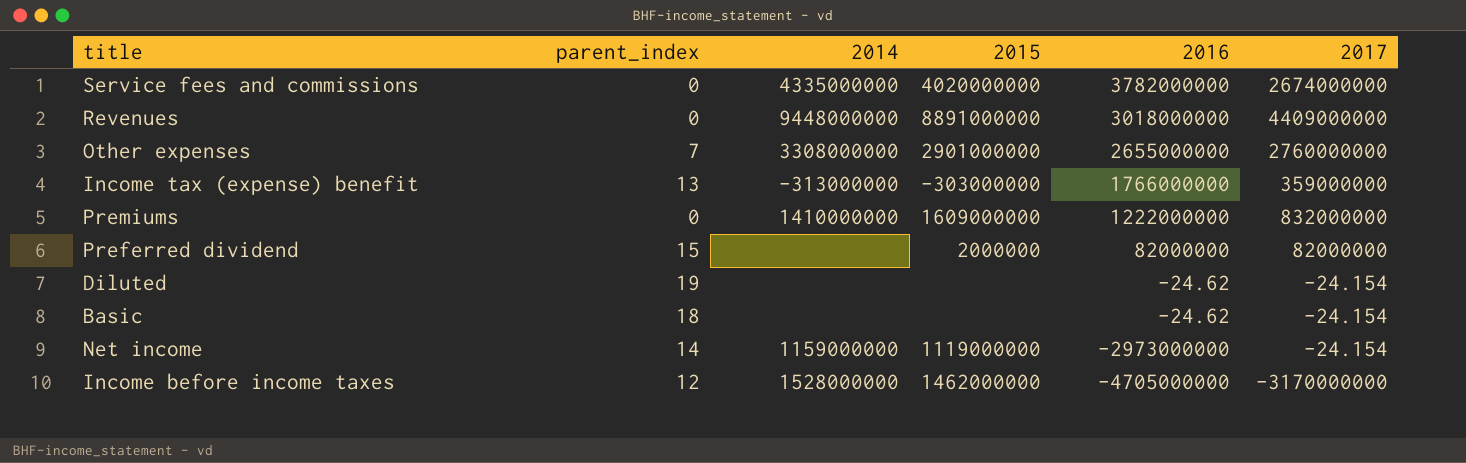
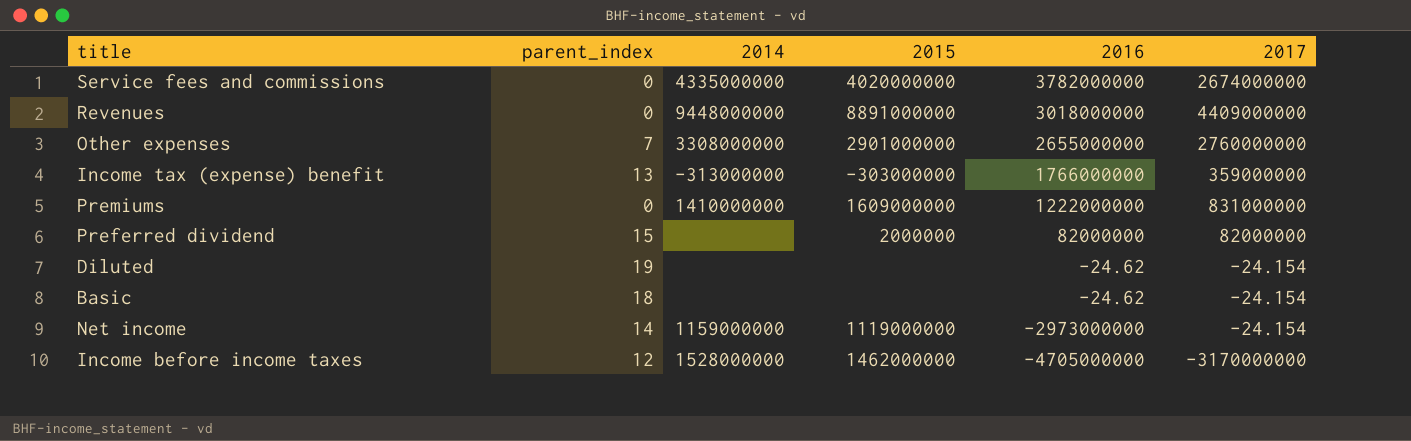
Premiums | 2017: 832000000 -> 831000000

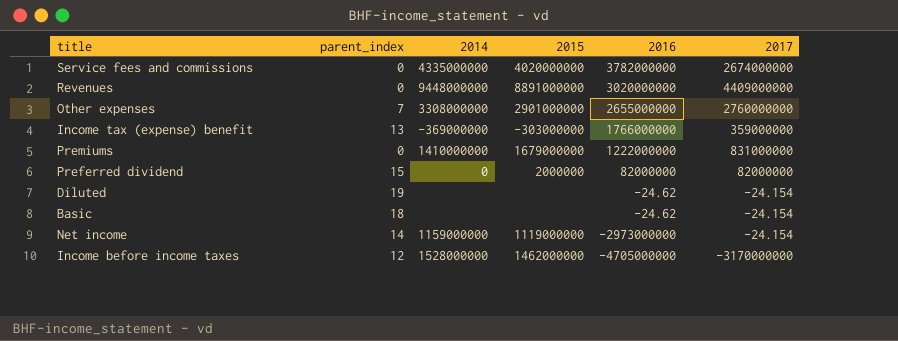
Revenues | 2016: 3018000000 -> 3020000000
Income tax (expense) benefit | 2014: -313000000 -> -369000000
Premiums | 2015: 1609000000 -> 1679000000
Preferred dividend | 2014: none -> 0

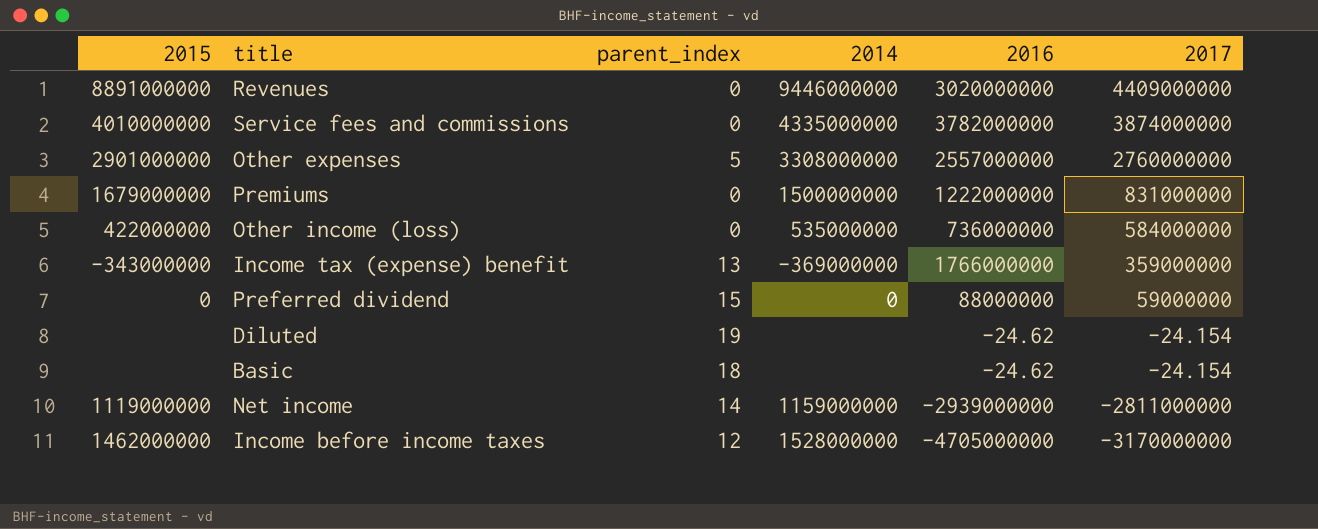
row order: 2016 descending -> 2017 descending
column 2015 | position: 4 -> 1
Revenues | 2014: 9448000000 -> 9446000000
Service fees and commissions | 2015: 4020000000 -> 4010000000
Service fees and commissions | 2017: 2674000000 -> 3874000000
Other expenses | parent_index: 7 -> 5
Other expenses | 2016: 2655000000 -> 2557000000
Premiums | 2014: 1410000000 -> 1500000000
row Other income (loss): none -> 422000000 | 0 | 535000000 | 736000000 | 584000000
Income tax (expense) benefit | 2015: -303000000 -> -343000000
Preferred dividend | 2015: 2000000 -> 0
Preferred dividend | 2016: 82000000 -> 88000000
Preferred dividend | 2017: 82000000 -> 59000000
Net income | 2016: -2973000000 -> -2939000000
Net income | 2017: -24.154 -> -2811000000

